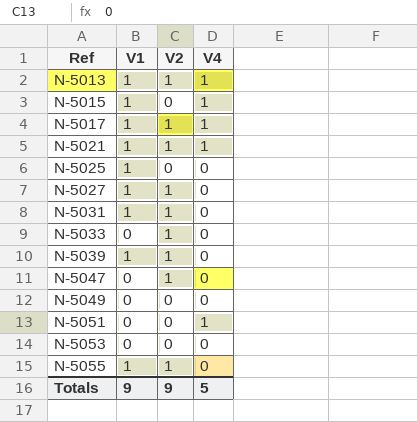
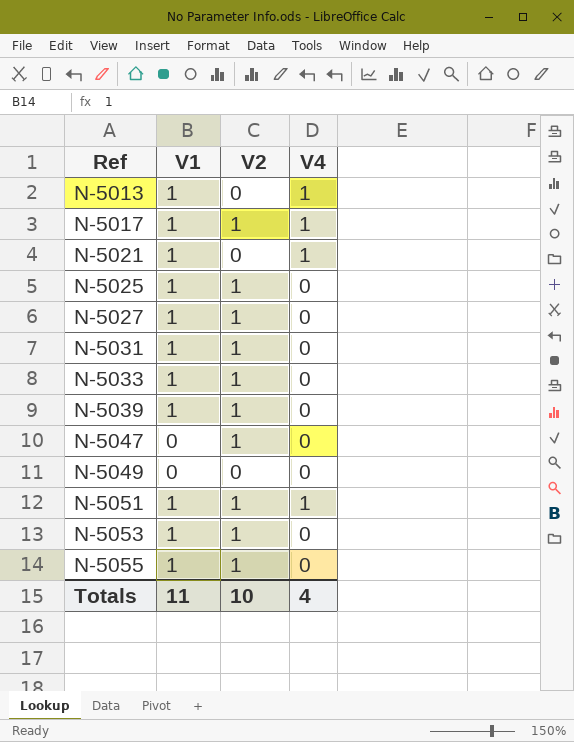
row N-5015: 1 | 0 | 1 -> none
N-5013 | V2: 1 -> 0
N-5021 | V2: 1 -> 0
N-5025 | V2: 0 -> 1
N-5033 | V1: 0 -> 1
N-5051 | V1: 0 -> 1
N-5051 | V2: 0 -> 1
N-5053 | V1: 0 -> 1
N-5053 | V2: 0 -> 1
Totals | V1: 9 -> 11
Totals | V2: 9 -> 10
Totals | V4: 5 -> 4

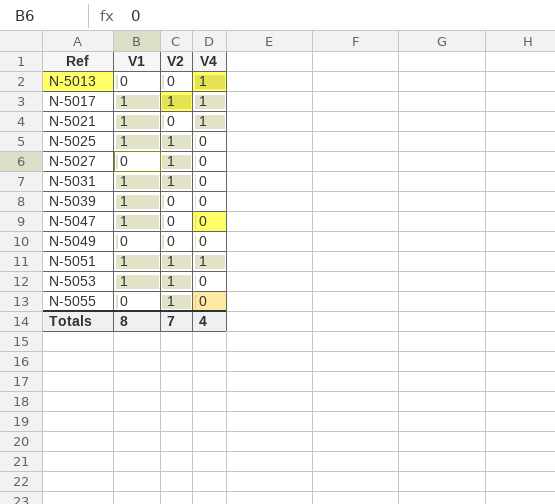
row N-5033: 1 | 1 | 0 -> none
N-5013 | V1: 1 -> 0
N-5027 | V1: 1 -> 0
N-5039 | V2: 1 -> 0
N-5047 | V1: 0 -> 1
N-5047 | V2: 1 -> 0
N-5055 | V1: 1 -> 0
Totals | V1: 11 -> 8
Totals | V2: 10 -> 7

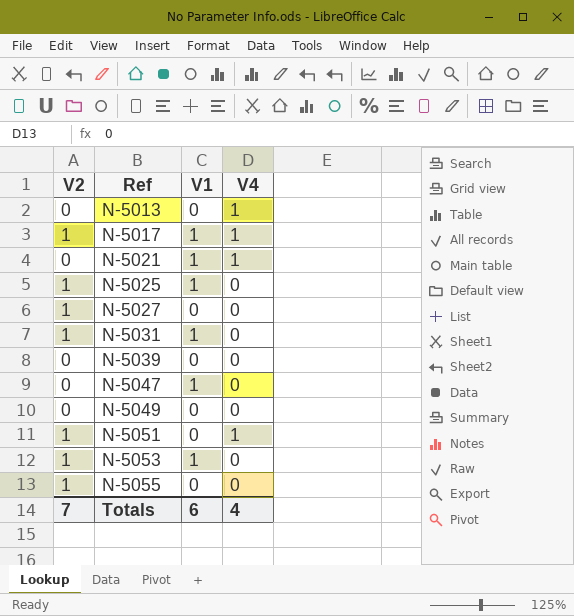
column V2 | position: 3 -> 1
N-5039 | V1: 1 -> 0
N-5051 | V1: 1 -> 0
Totals | V1: 8 -> 6

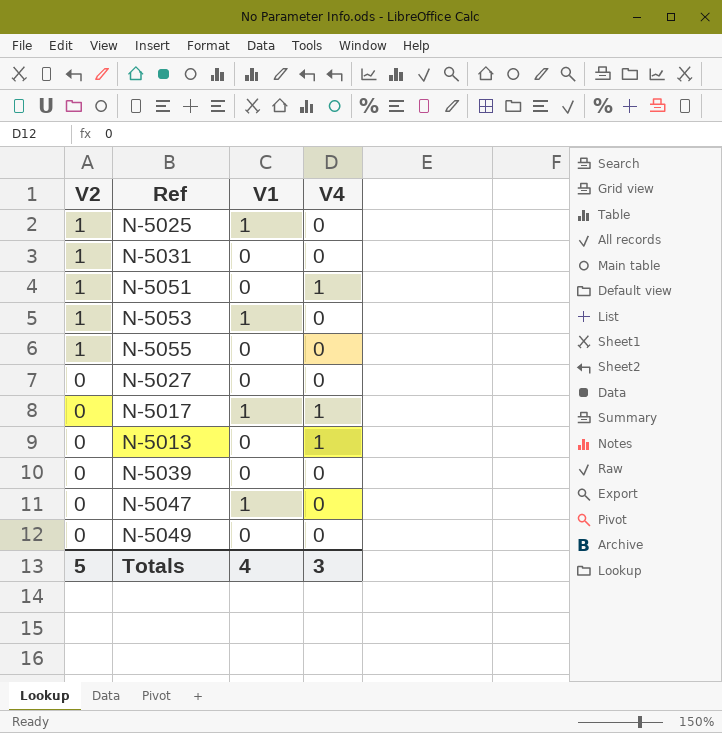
row order: Ref ascending -> V2 descending
row N-5021: 0 | 1 | 1 -> none
N-5031 | V1: 1 -> 0
N-5027 | V2: 1 -> 0
N-5017 | V2: 1 -> 0
Totals | V2: 7 -> 5
Totals | V1: 6 -> 4
Totals | V4: 4 -> 3

